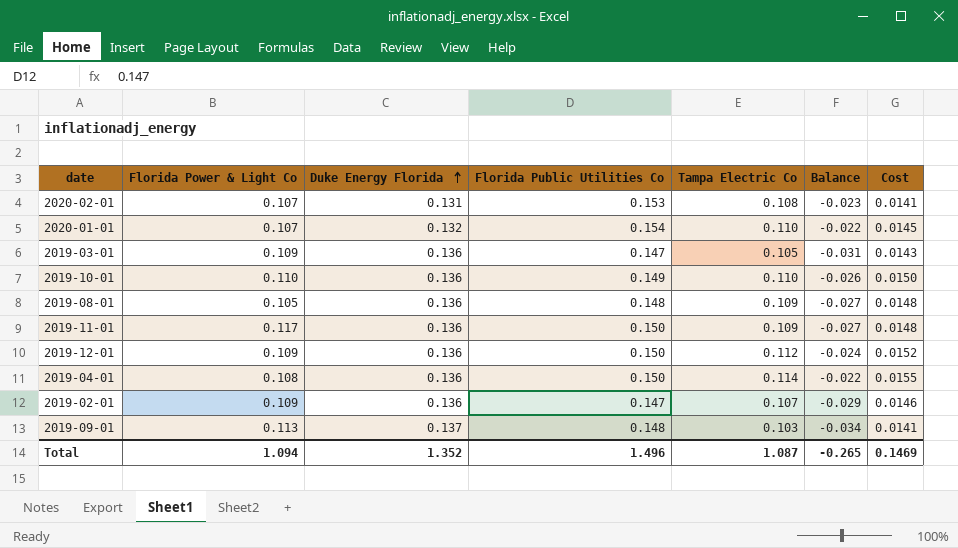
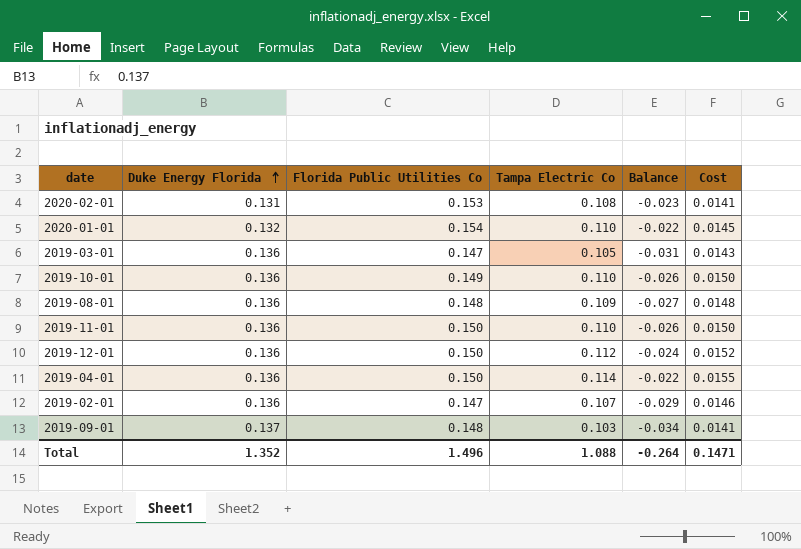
column Florida Power & Light Co | position: 2 -> none
2019-11-01 | Tampa Electric Co: 0.109 -> 0.110
2019-11-01 | Balance: -0.027 -> -0.026
2019-11-01 | Cost: 0.0148 -> 0.0150
Total | Tampa Electric Co: 1.087 -> 1.088
Total | Balance: -0.265 -> -0.264
Total | Cost: 0.1469 -> 0.1471

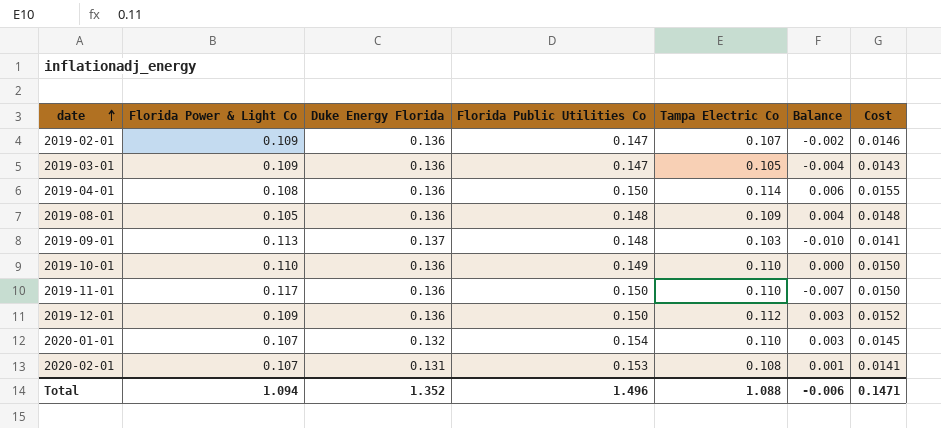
row order: Duke Energy Florida ascending -> date ascending
column Florida Power & Light Co | position: none -> 2
column Balance | formula: [Tampa Electric Co] - [Duke Energy Florida] -> [Tampa Electric Co] - [Florida Power & Light Co]
Total | Balance: -0.264 -> -0.006

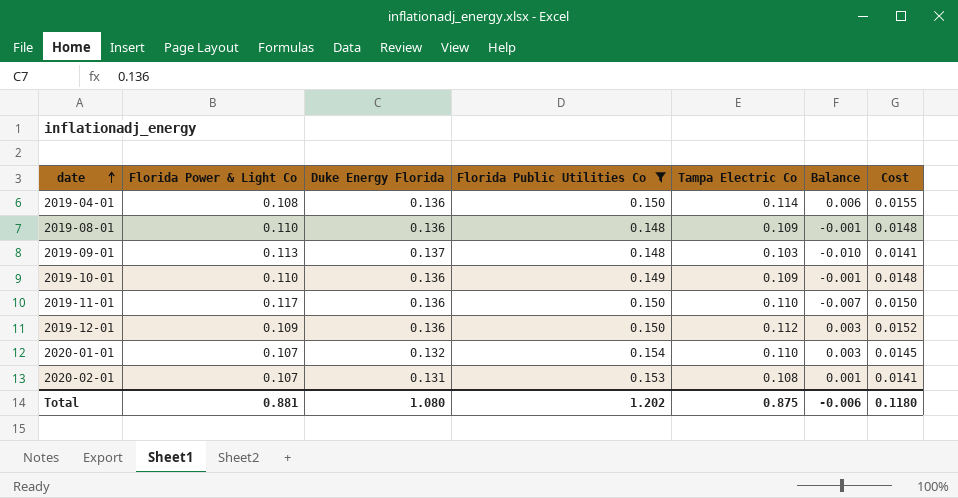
filter: none -> Florida Public Utilities Co != 0.147
2019-08-01 | Florida Power & Light Co: 0.105 -> 0.110
2019-08-01 | Balance: 0.004 -> -0.001
2019-10-01 | Tampa Electric Co: 0.110 -> 0.109
2019-10-01 | Balance: 0.000 -> -0.001
2019-10-01 | Cost: 0.0150 -> 0.0148
Total | Florida Power & Light Co: 1.094 -> 0.881
Total | Duke Energy Florida: 1.352 -> 1.080
Total | Florida Public Utilities Co: 1.496 -> 1.202
Total | Tampa Electric Co: 1.088 -> 0.875
Total | Cost: 0.1471 -> 0.1180

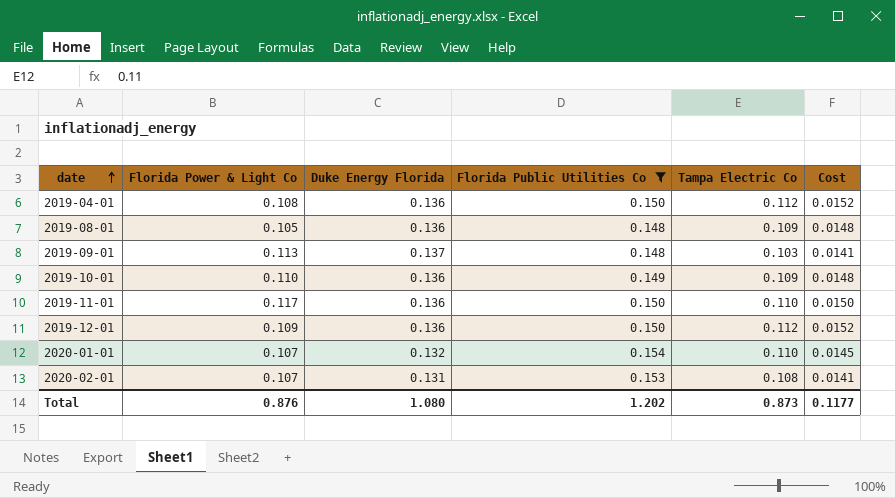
column Balance | formula: [Tampa Electric Co] - [Florida Power & Light Co] -> none
2019-04-01 | Tampa Electric Co: 0.114 -> 0.112
2019-04-01 | Cost: 0.0155 -> 0.0152
2019-08-01 | Florida Power & Light Co: 0.110 -> 0.105
Total | Florida Power & Light Co: 0.881 -> 0.876
Total | Tampa Electric Co: 0.875 -> 0.873
Total | Cost: 0.1180 -> 0.1177

